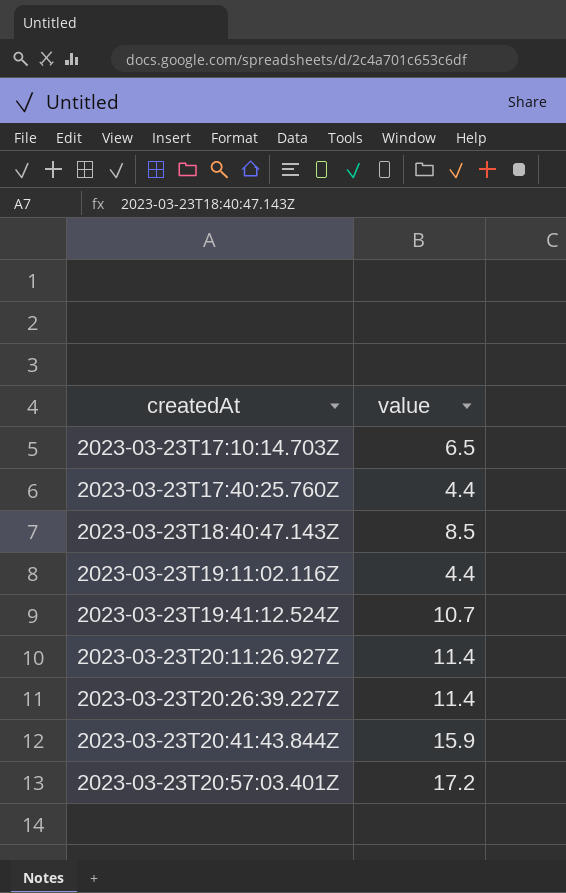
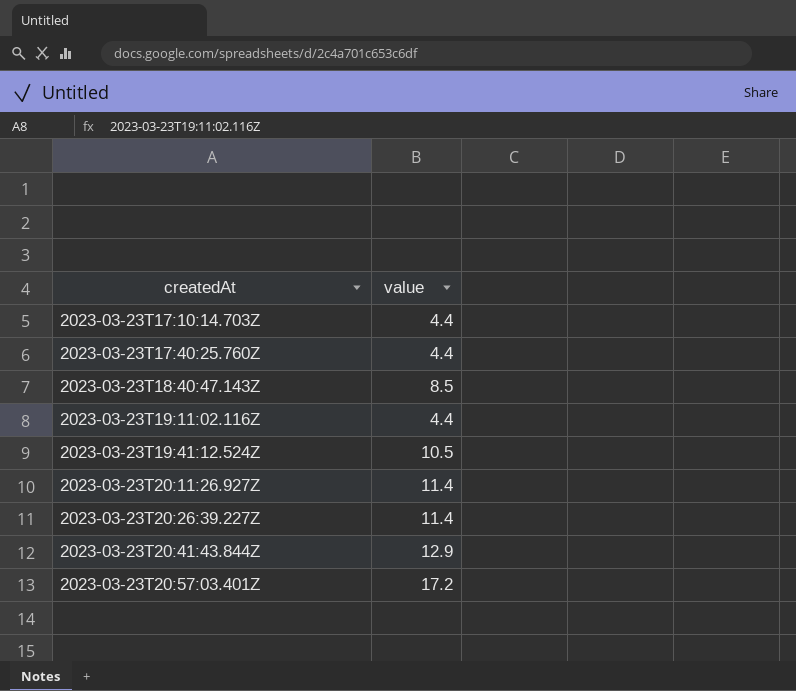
2023-03-23T17:10:14.703Z | value: 6.5 -> 4.4
2023-03-23T19:41:12.524Z | value: 10.7 -> 10.5
2023-03-23T20:41:43.844Z | value: 15.9 -> 12.9

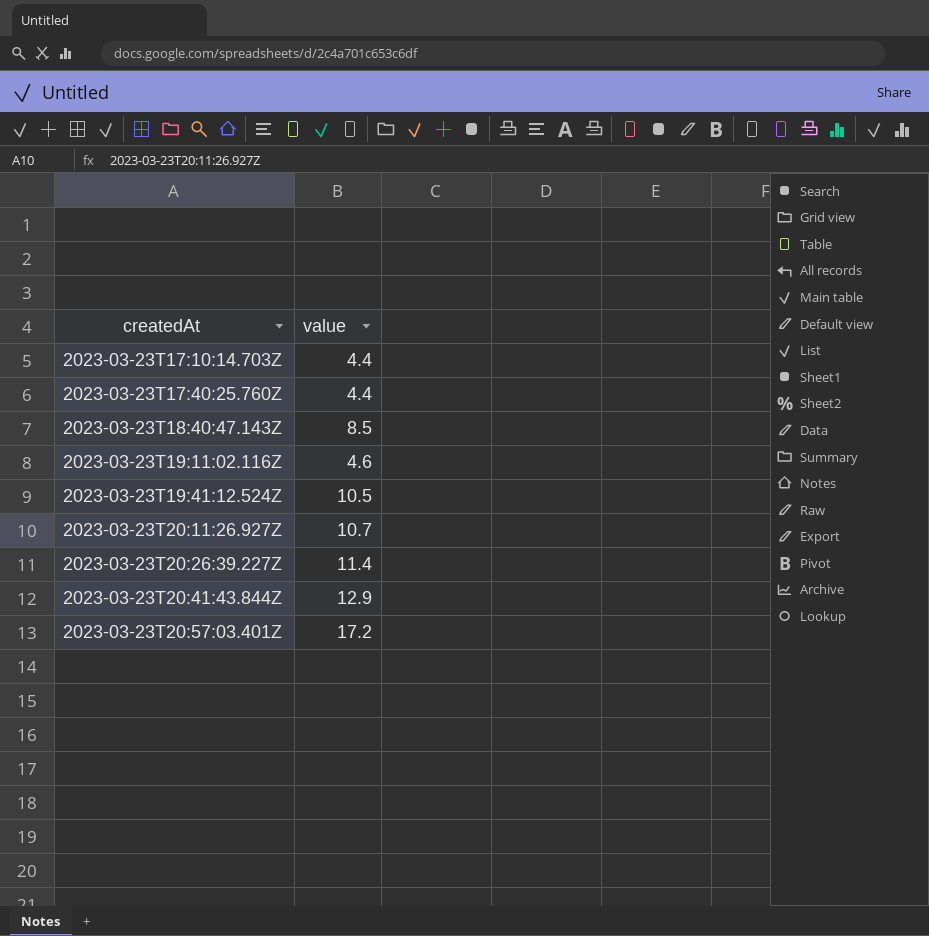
2023-03-23T19:11:02.116Z | value: 4.4 -> 4.6
2023-03-23T20:11:26.927Z | value: 11.4 -> 10.7

